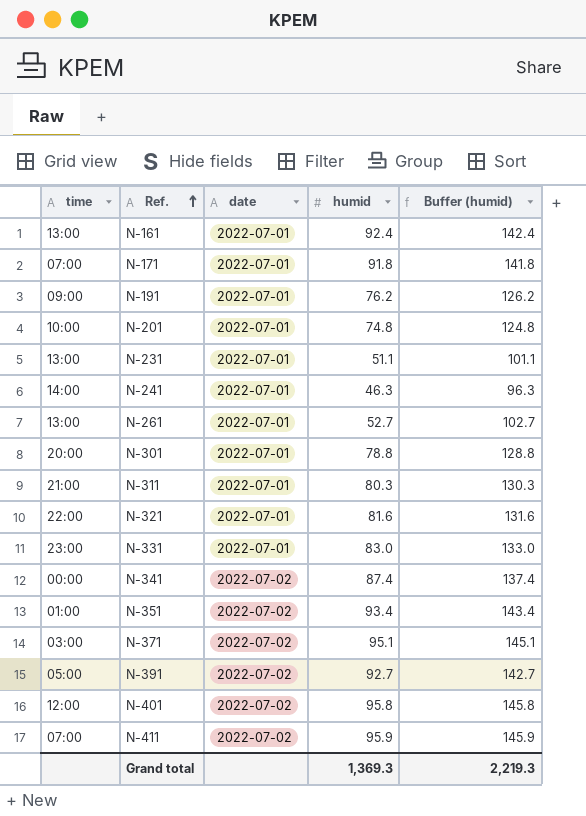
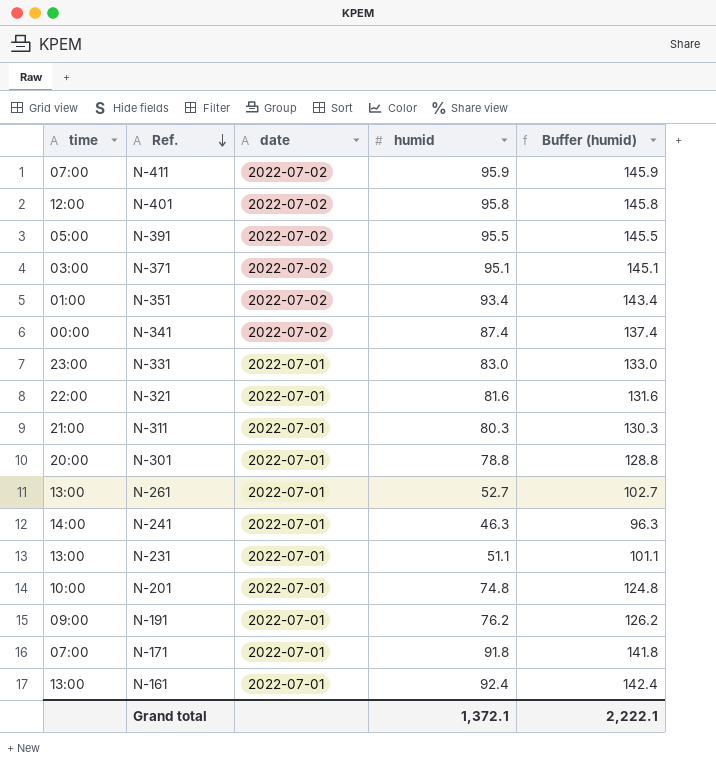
row order: Ref. ascending -> Ref. descending
N-391 | humid: 92.7 -> 95.5
N-391 | Buffer (humid): 142.7 -> 145.5
Grand total | humid: 1,369.3 -> 1,372.1
Grand total | Buffer (humid): 2,219.3 -> 2,222.1

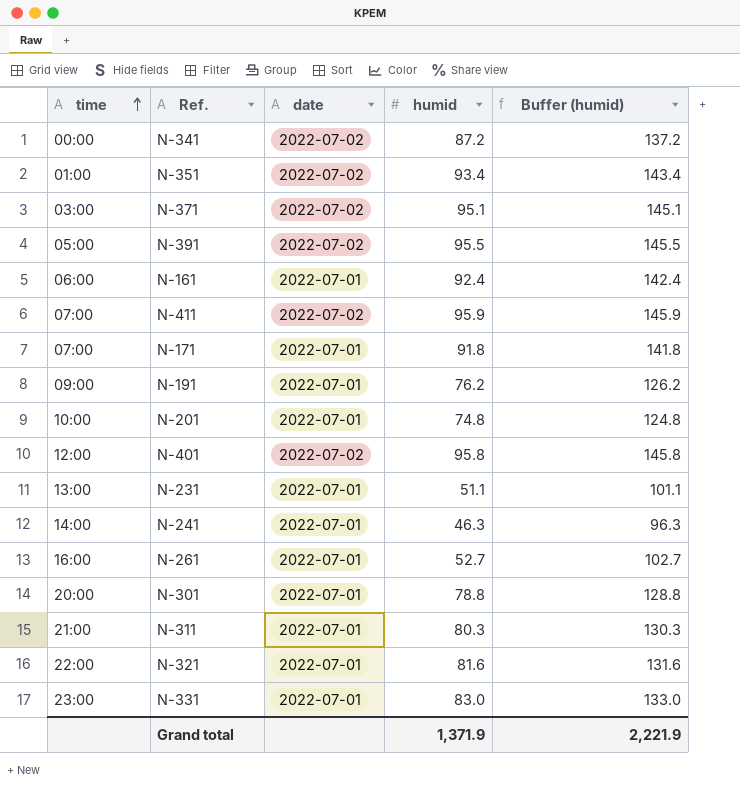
row order: Ref. descending -> time ascending
N-341 | humid: 87.4 -> 87.2
N-341 | Buffer (humid): 137.4 -> 137.2
N-161 | time: 13:00 -> 06:00
N-261 | time: 13:00 -> 16:00
Grand total | humid: 1,372.1 -> 1,371.9
Grand total | Buffer (humid): 2,222.1 -> 2,221.9

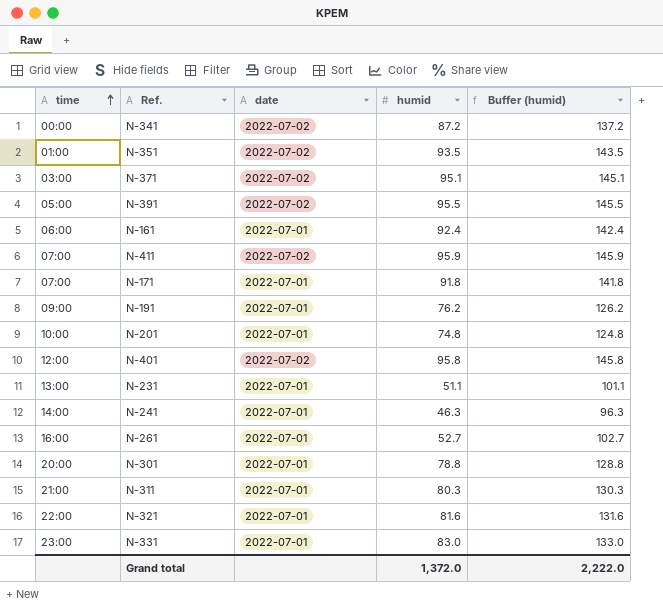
N-351 | humid: 93.4 -> 93.5
N-351 | Buffer (humid): 143.4 -> 143.5
Grand total | humid: 1,371.9 -> 1,372.0
Grand total | Buffer (humid): 2,221.9 -> 2,222.0

